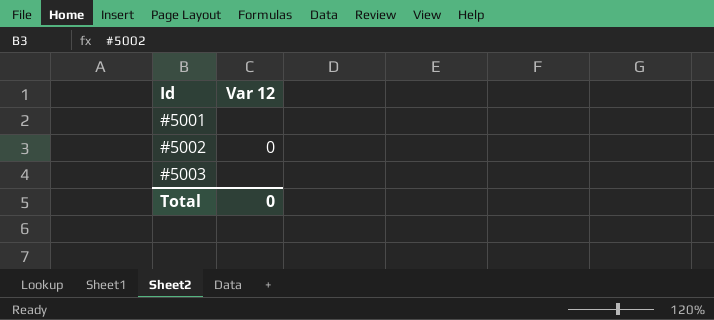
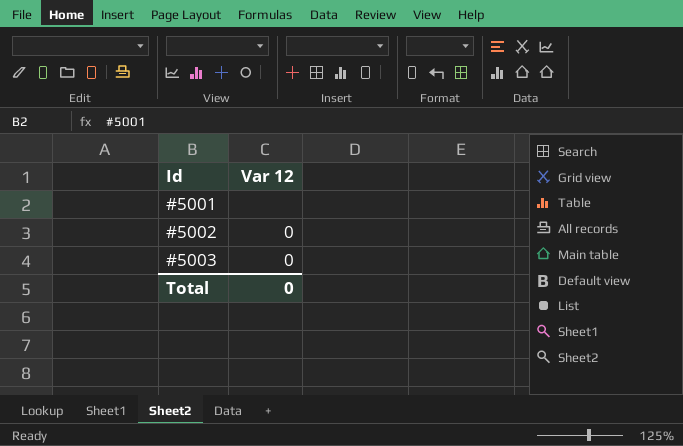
#5003 | Var 12: none -> 0

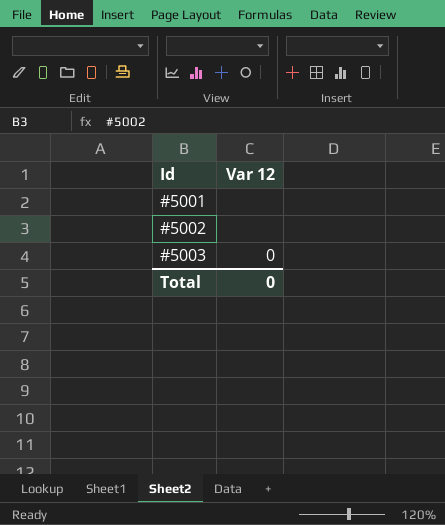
#5002 | Var 12: 0 -> none

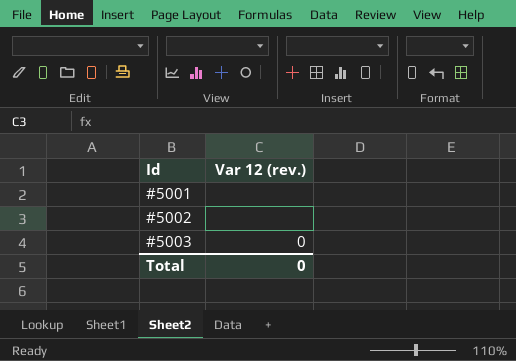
column name: Var 12 -> Var 12 (rev.)

